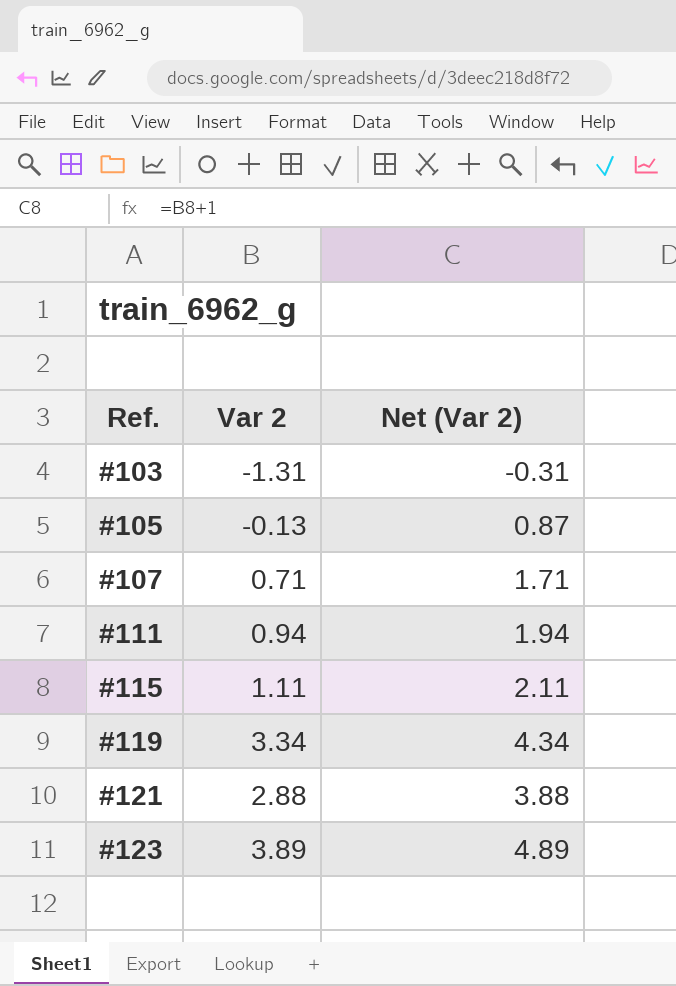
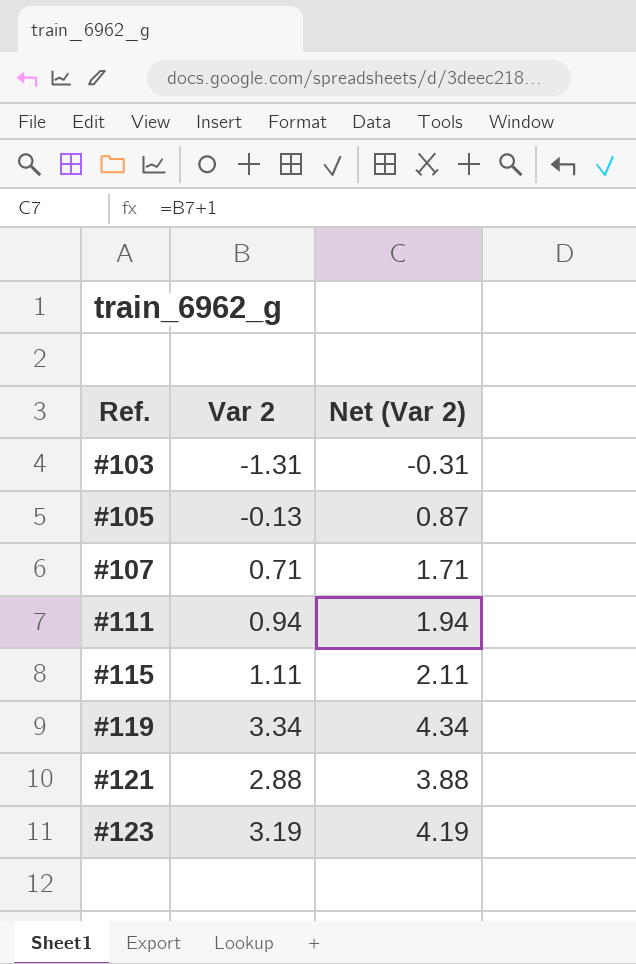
#123 | Var 2: 3.89 -> 3.19
#123 | Net (Var 2): 4.89 -> 4.19

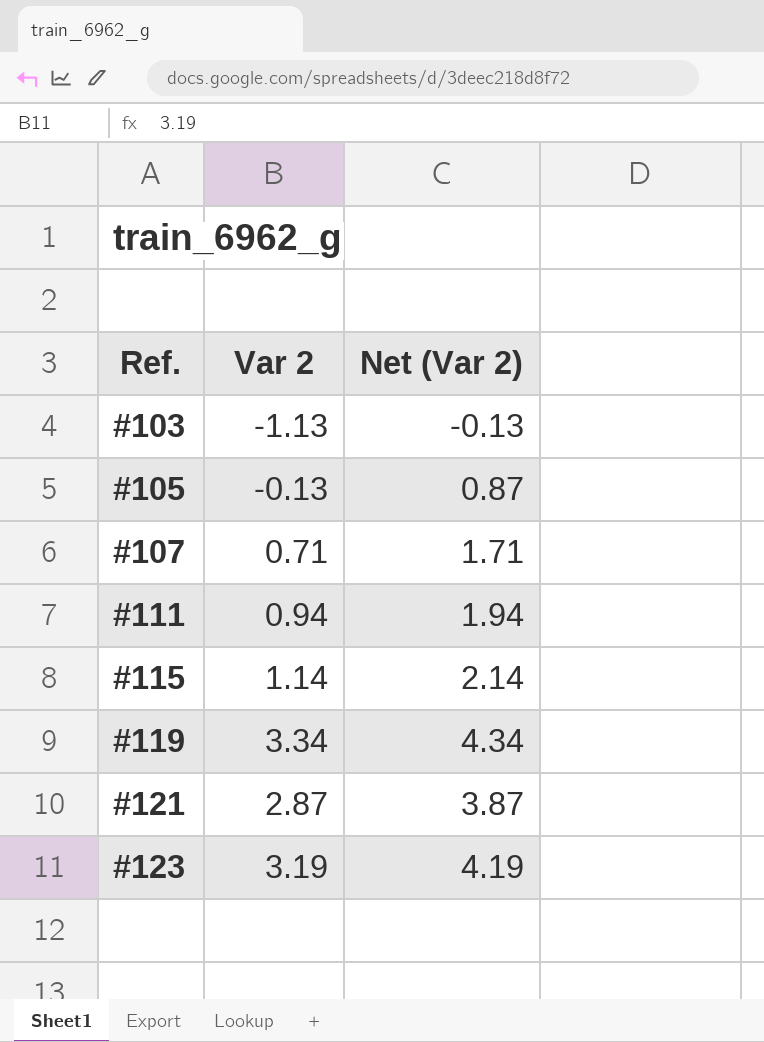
#103 | Var 2: -1.31 -> -1.13
#103 | Net (Var 2): -0.31 -> -0.13
#115 | Var 2: 1.11 -> 1.14
#115 | Net (Var 2): 2.11 -> 2.14
#121 | Var 2: 2.88 -> 2.87
#121 | Net (Var 2): 3.88 -> 3.87

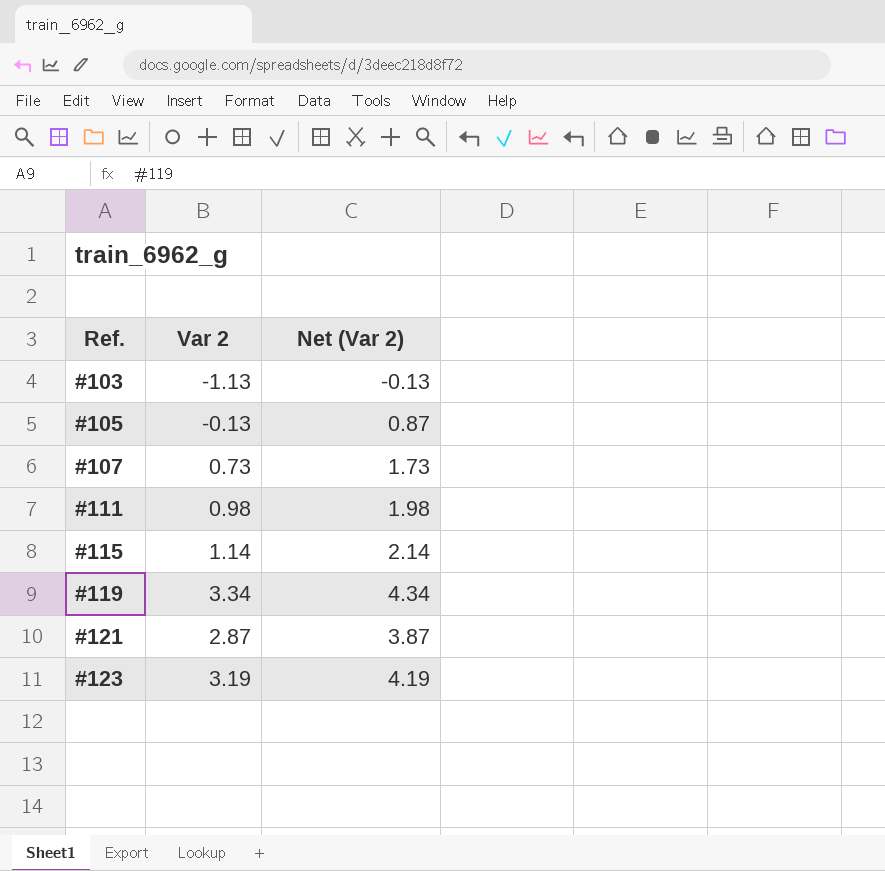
#107 | Var 2: 0.71 -> 0.73
#107 | Net (Var 2): 1.71 -> 1.73
#111 | Var 2: 0.94 -> 0.98
#111 | Net (Var 2): 1.94 -> 1.98

